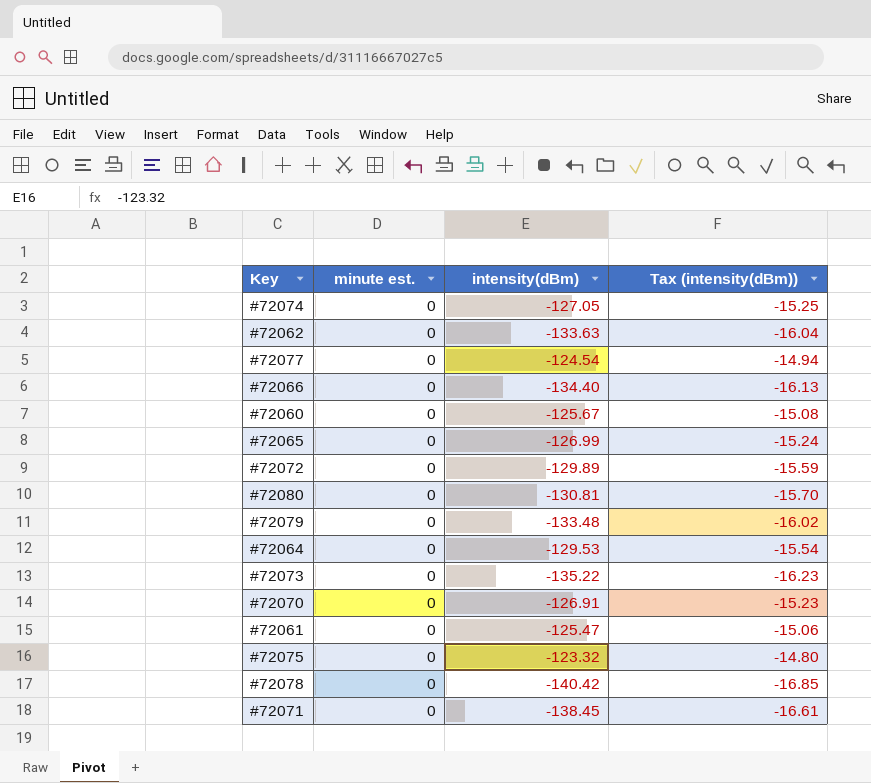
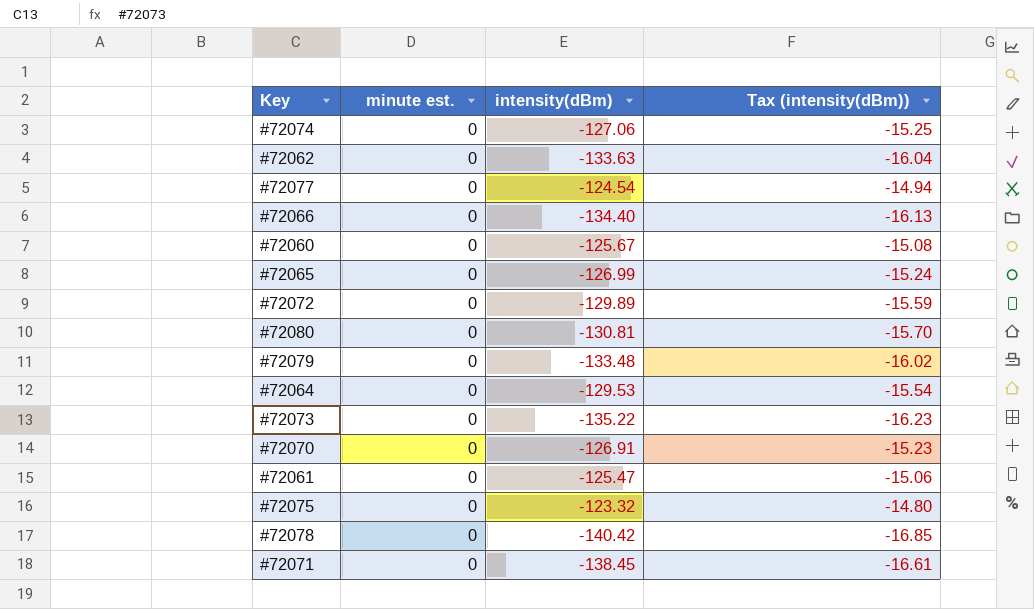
#72074 | intensity(dBm): -127.05 -> -127.06

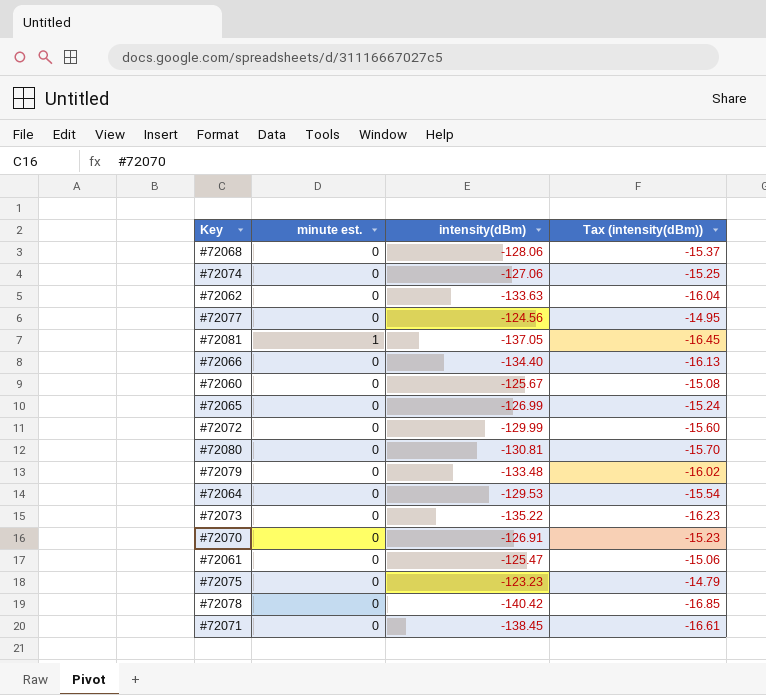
row #72068: none -> 0 | -128.06 | -15.37
#72077 | intensity(dBm): -124.54 -> -124.56
#72077 | Tax (intensity(dBm)): -14.94 -> -14.95
row #72081: none -> 1 | -137.05 | -16.45
#72072 | intensity(dBm): -129.89 -> -129.99
#72072 | Tax (intensity(dBm)): -15.59 -> -15.60
#72075 | intensity(dBm): -123.32 -> -123.23
#72075 | Tax (intensity(dBm)): -14.80 -> -14.79

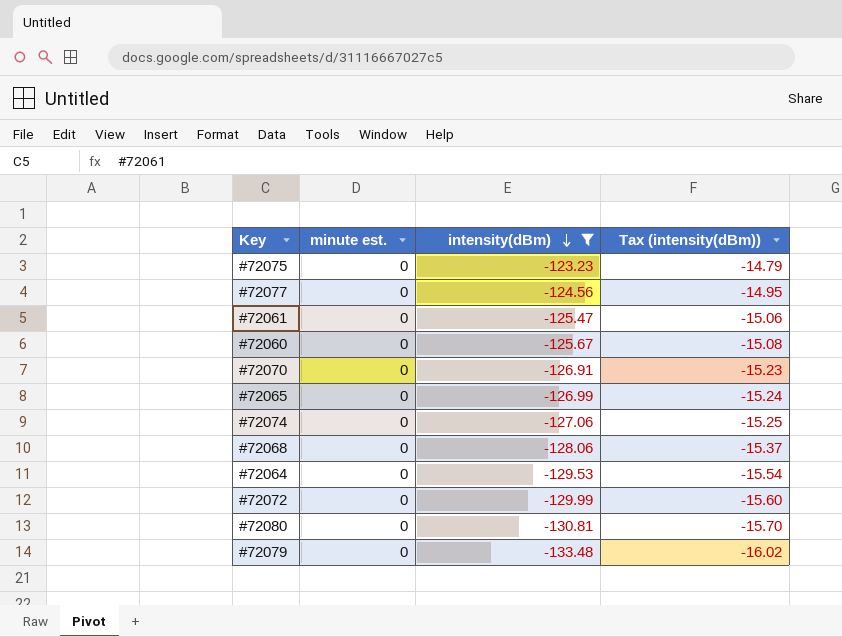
filter: none -> intensity(dBm) >= -133.48
row order: none -> intensity(dBm) descending

